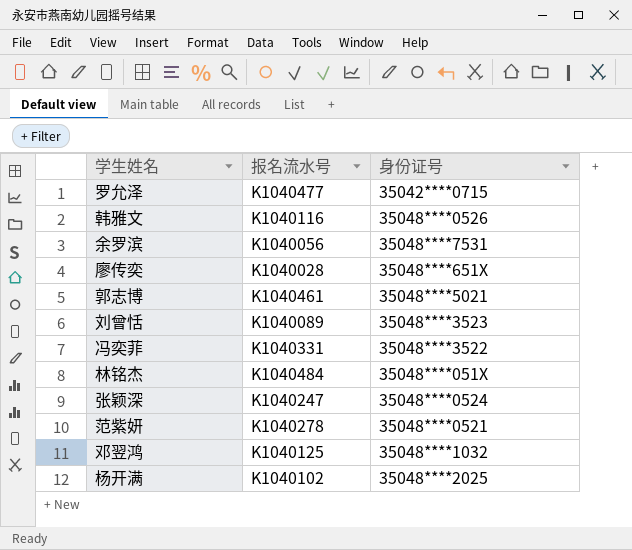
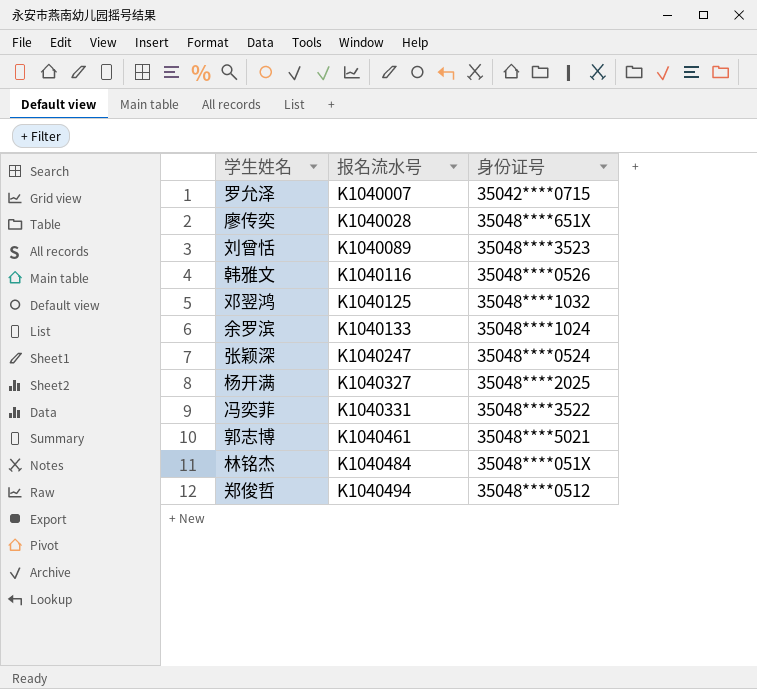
row order: none -> 报名流水号 ascending
row 范紫妍: K1040278 | 35048****0521 -> none
罗允泽 | 报名流水号: K1040477 -> K1040007
余罗滨 | 报名流水号: K1040056 -> K1040133
余罗滨 | 身份证号: 35048****7531 -> 35048****1024
杨开满 | 报名流水号: K1040102 -> K1040327
row 郑俊哲: none -> K1040494 | 35048****0512

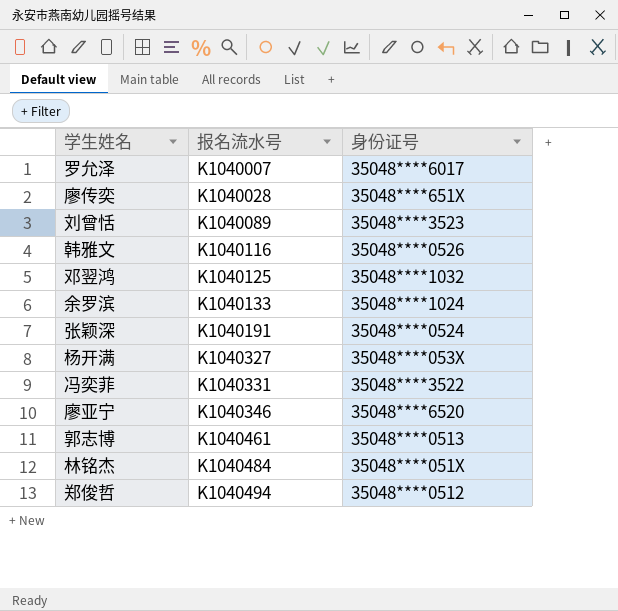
罗允泽 | 身份证号: 35042****0715 -> 35048****6017
张颖深 | 报名流水号: K1040247 -> K1040191
杨开满 | 身份证号: 35048****2025 -> 35048****053X
row 廖亚宁: none -> K1040346 | 35048****6520
郭志博 | 身份证号: 35048****5021 -> 35048****0513

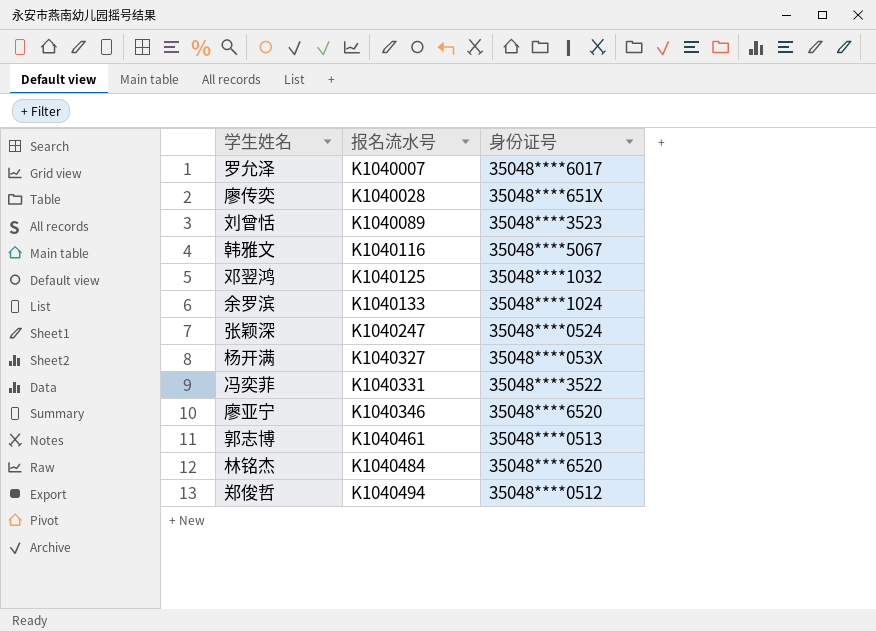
韩雅文 | 身份证号: 35048****0526 -> 35048****5067
张颖深 | 报名流水号: K1040191 -> K1040247
林铭杰 | 身份证号: 35048****051X -> 35048****6520

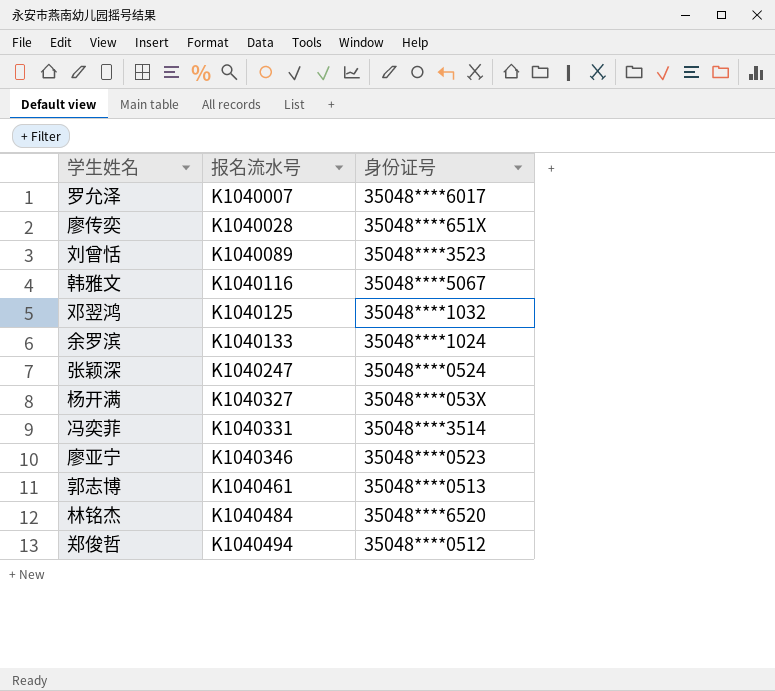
冯奕菲 | 身份证号: 35048****3522 -> 35048****3514
廖亚宁 | 身份证号: 35048****6520 -> 35048****0523

